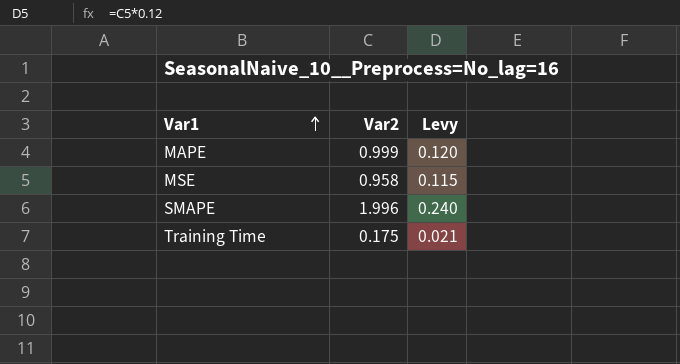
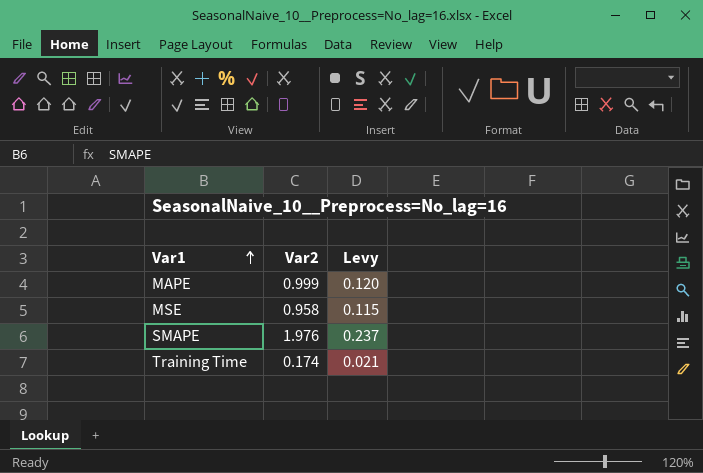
SMAPE | Var2: 1.996 -> 1.976
SMAPE | Levy: 0.240 -> 0.237
Training Time | Var2: 0.175 -> 0.174

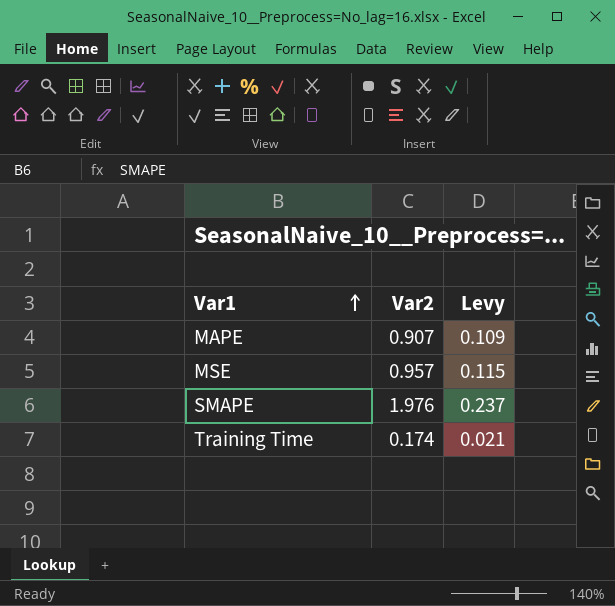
MAPE | Var2: 0.999 -> 0.907
MAPE | Levy: 0.120 -> 0.109
MSE | Var2: 0.958 -> 0.957

